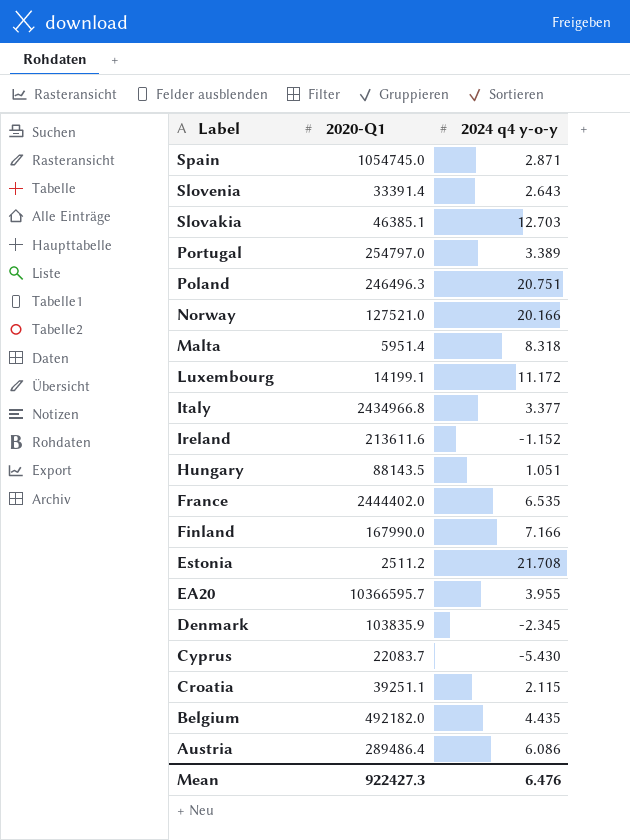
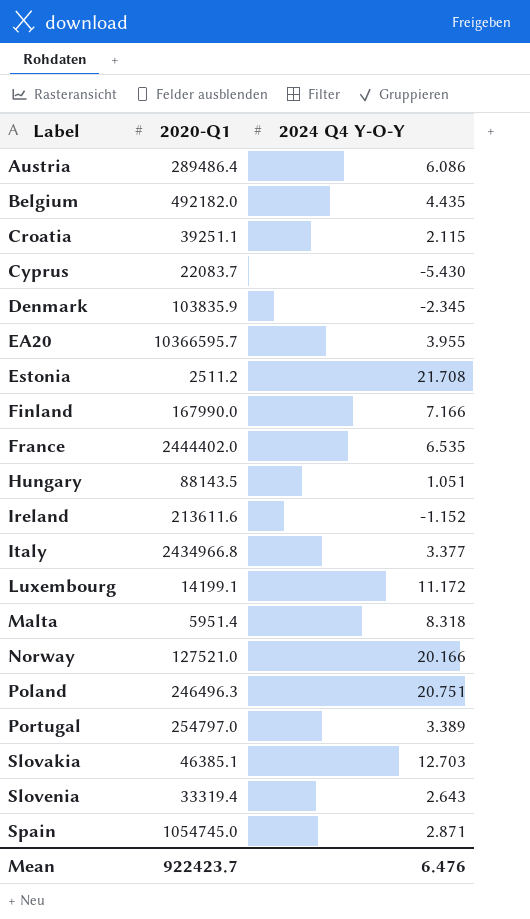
row order: Label descending -> Label ascending
column name: 2024 q4 y-o-y -> 2024 Q4 Y-O-Y
Slovenia | 2020-Q1: 33391.4 -> 33319.4
Mean | 2020-Q1: 922427.3 -> 922423.7

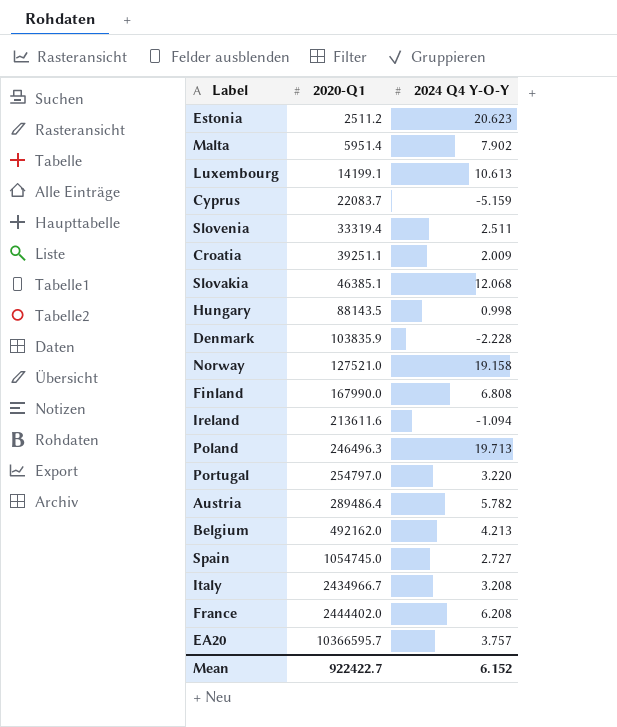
row order: Label ascending -> 2020-Q1 ascending
Estonia | 2024 Q4 Y-O-Y: 21.708 -> 20.623
Malta | 2024 Q4 Y-O-Y: 8.318 -> 7.902
Luxembourg | 2024 Q4 Y-O-Y: 11.172 -> 10.613
Cyprus | 2024 Q4 Y-O-Y: -5.430 -> -5.159
Slovenia | 2024 Q4 Y-O-Y: 2.643 -> 2.511
Croatia | 2024 Q4 Y-O-Y: 2.115 -> 2.009
Slovakia | 2024 Q4 Y-O-Y: 12.703 -> 12.068
Hungary | 2024 Q4 Y-O-Y: 1.051 -> 0.998
Denmark | 2024 Q4 Y-O-Y: -2.345 -> -2.228
Norway | 2024 Q4 Y-O-Y: 20.166 -> 19.158
Finland | 2024 Q4 Y-O-Y: 7.166 -> 6.808
Ireland | 2024 Q4 Y-O-Y: -1.152 -> -1.094
Poland | 2024 Q4 Y-O-Y: 20.751 -> 19.713
Portugal | 2024 Q4 Y-O-Y: 3.389 -> 3.220
Austria | 2024 Q4 Y-O-Y: 6.086 -> 5.782
Belgium | 2020-Q1: 492182.0 -> 492162.0
Belgium | 2024 Q4 Y-O-Y: 4.435 -> 4.213
Spain | 2024 Q4 Y-O-Y: 2.871 -> 2.727
Italy | 2020-Q1: 2434966.8 -> 2434966.7
Italy | 2024 Q4 Y-O-Y: 3.377 -> 3.208
France | 2024 Q4 Y-O-Y: 6.535 -> 6.208
EA20 | 2024 Q4 Y-O-Y: 3.955 -> 3.757
Mean | 2020-Q1: 922423.7 -> 922422.7
Mean | 2024 Q4 Y-O-Y: 6.476 -> 6.152

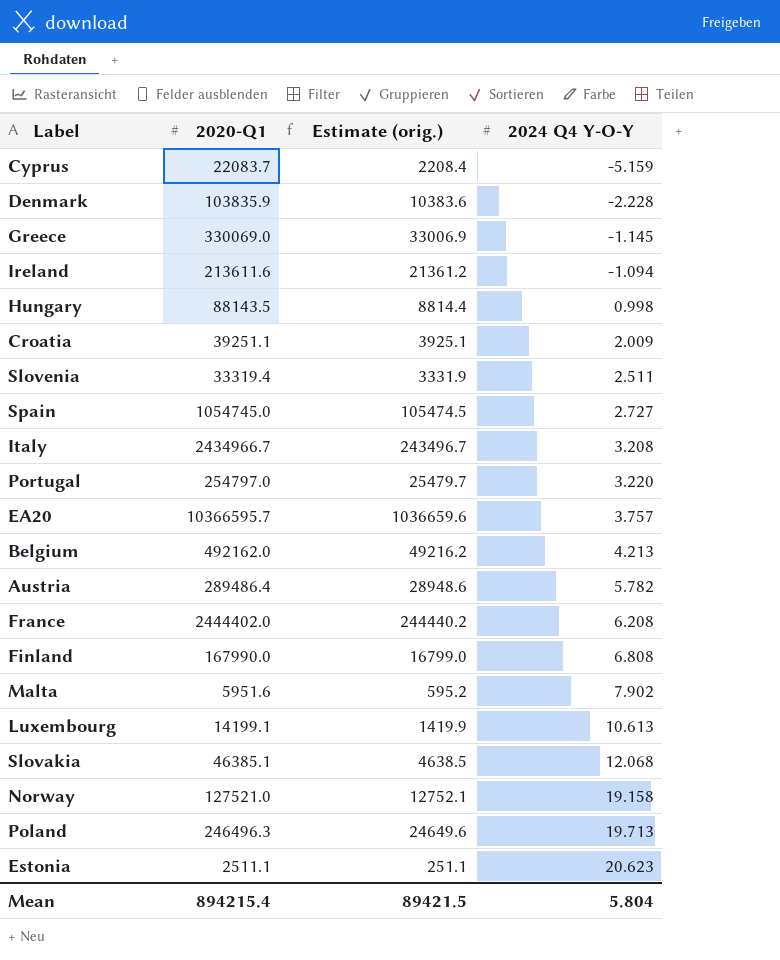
row order: 2020-Q1 ascending -> 2024 Q4 Y-O-Y ascending
column Estimate (orig.) | formula: none -> [2020-Q1] * 0.1
row Greece: none -> 330069.0 | 33006.9 | -1.145
Malta | 2020-Q1: 5951.4 -> 5951.6
Estonia | 2020-Q1: 2511.2 -> 2511.1
Mean | 2020-Q1: 922422.7 -> 894215.4
Mean | 2024 Q4 Y-O-Y: 6.152 -> 5.804

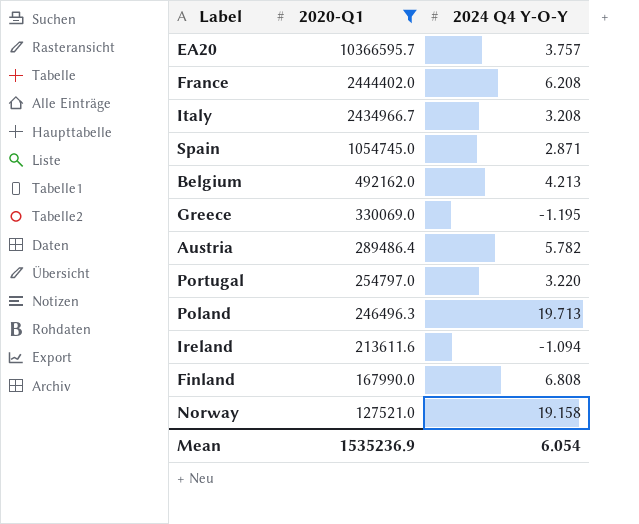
filter: none -> 2020-Q1 >= 127521.0
row order: 2024 Q4 Y-O-Y ascending -> 2020-Q1 descending
column Estimate (orig.) | formula: [2020-Q1] * 0.1 -> none
Spain | 2024 Q4 Y-O-Y: 2.727 -> 2.871
Greece | 2024 Q4 Y-O-Y: -1.145 -> -1.195
Mean | 2020-Q1: 894215.4 -> 1535236.9
Mean | 2024 Q4 Y-O-Y: 5.804 -> 6.054

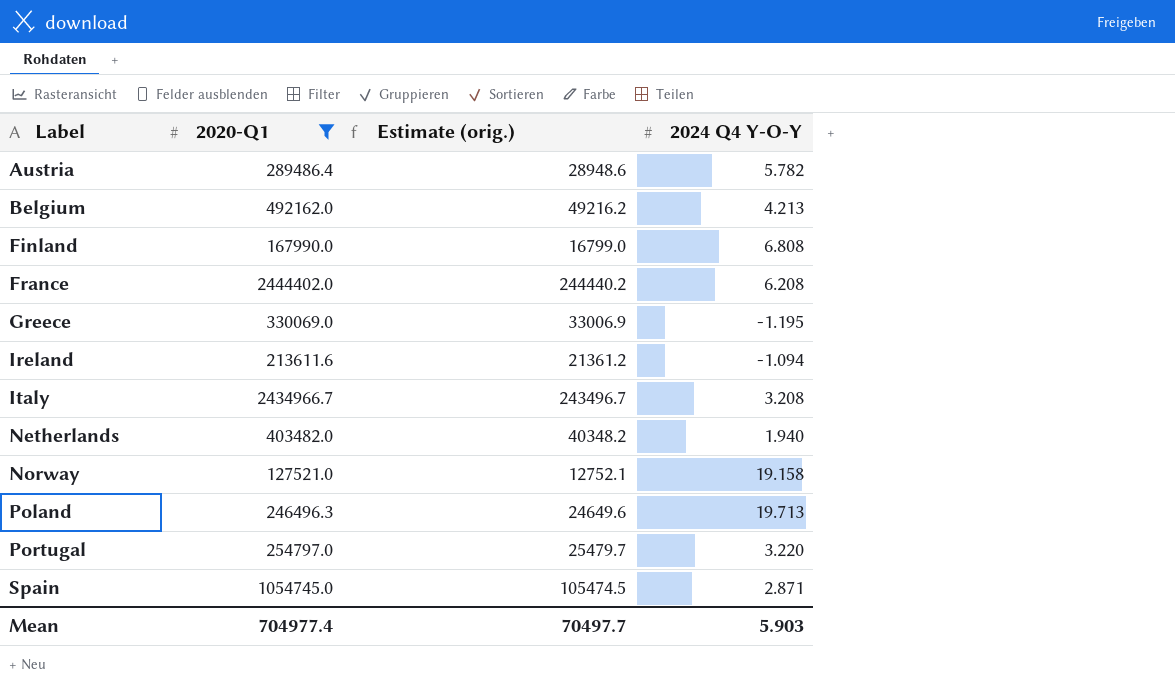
row order: 2020-Q1 descending -> Label ascending
column Estimate (orig.) | formula: none -> [2020-Q1] * 0.1
row EA20: 10366595.7 | 3.757 -> none
row Netherlands: none -> 403482.0 | 40348.2 | 1.940
Mean | 2020-Q1: 1535236.9 -> 704977.4
Mean | 2024 Q4 Y-O-Y: 6.054 -> 5.903

